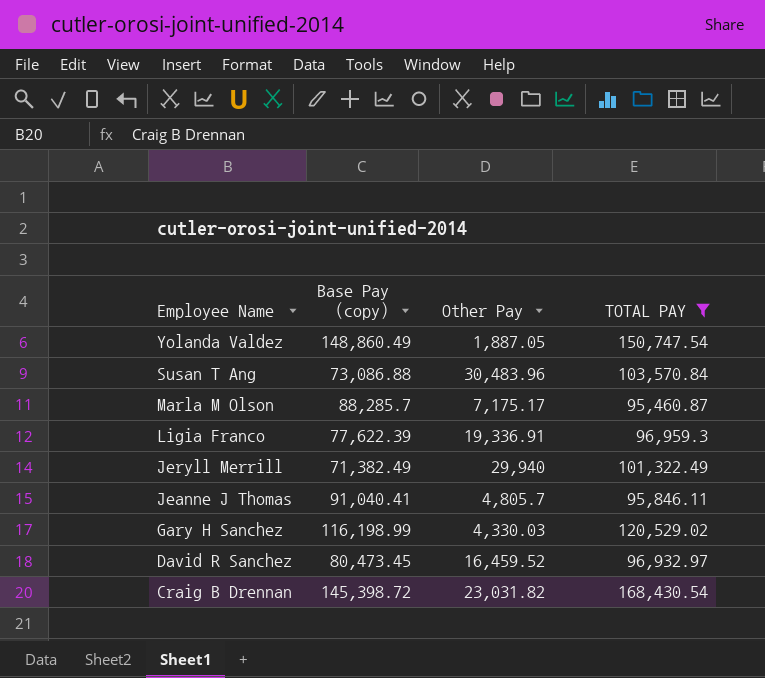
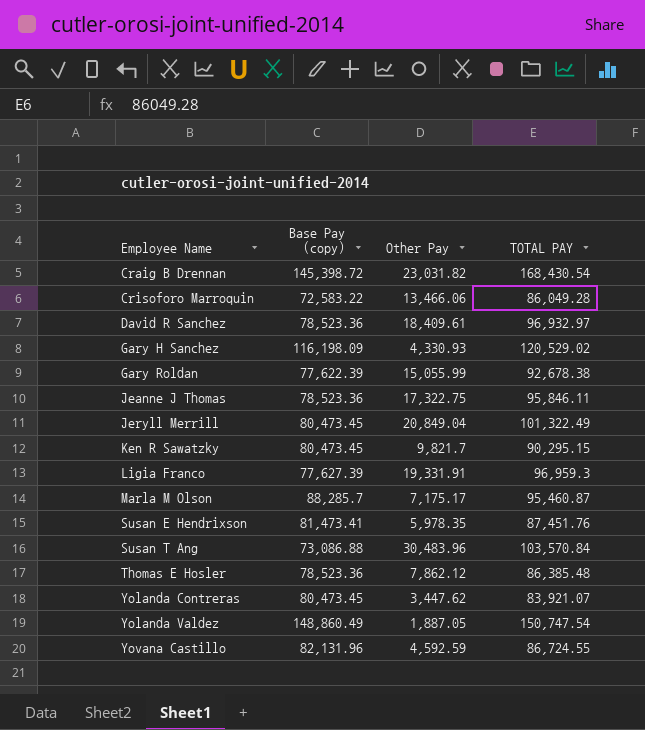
filter: TOTAL PAY >= 95,460.87 -> none
row order: Employee Name descending -> Employee Name ascending
David R Sanchez | Base Pay (copy): 80,473.45 -> 78,523.36
David R Sanchez | Other Pay: 16,459.52 -> 18,409.61
Gary H Sanchez | Base Pay (copy): 116,198.99 -> 116,198.09
Gary H Sanchez | Other Pay: 4,330.03 -> 4,330.93
Jeanne J Thomas | Base Pay (copy): 91,040.41 -> 78,523.36
Jeanne J Thomas | Other Pay: 4,805.7 -> 17,322.75
Jeryll Merrill | Base Pay (copy): 71,382.49 -> 80,473.45
Jeryll Merrill | Other Pay: 29,940 -> 20,849.04
Ligia Franco | Base Pay (copy): 77,622.39 -> 77,627.39
Ligia Franco | Other Pay: 19,336.91 -> 19,331.91

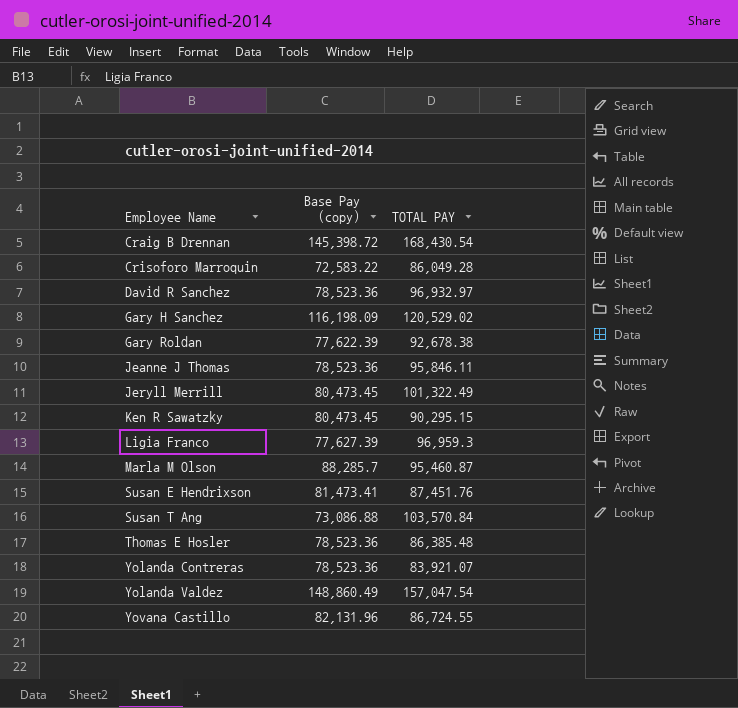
column Other Pay | formula: [TOTAL PAY] - [Base Pay (copy)] -> none
Yolanda Contreras | Base Pay (copy): 80,473.45 -> 78,523.36
Yolanda Valdez | TOTAL PAY: 150,747.54 -> 157,047.54

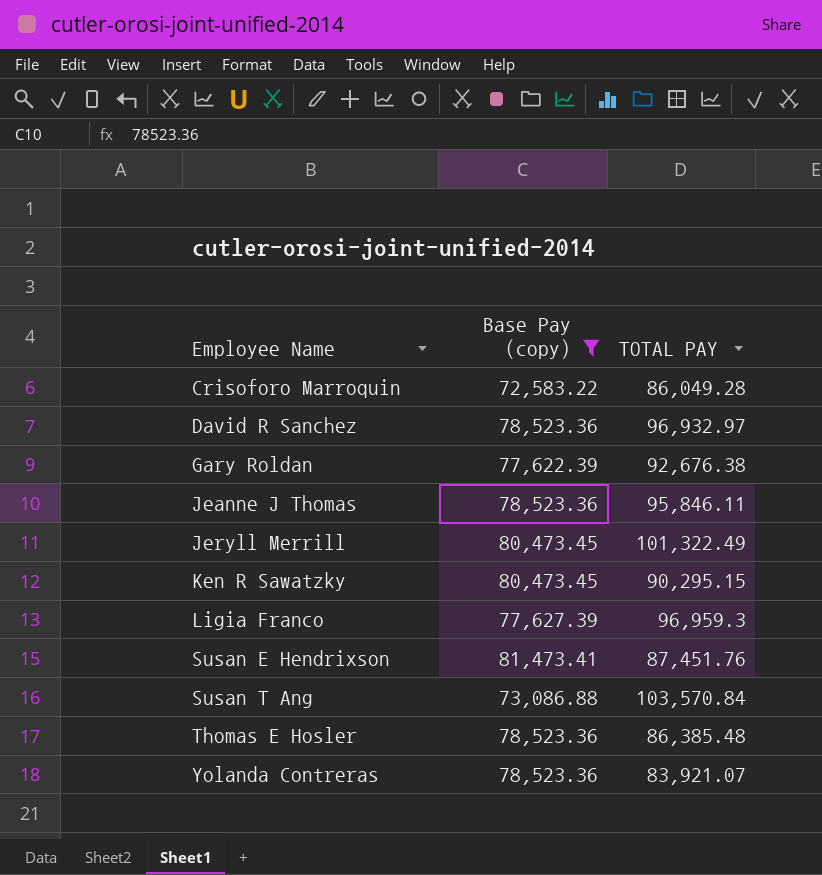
filter: none -> Base Pay (copy) <= 81,473.41
Gary Roldan | TOTAL PAY: 92,678.38 -> 92,676.38

